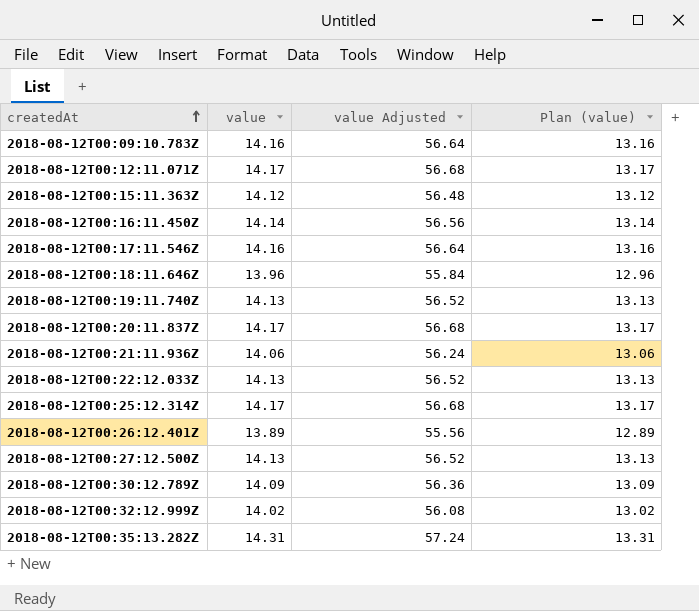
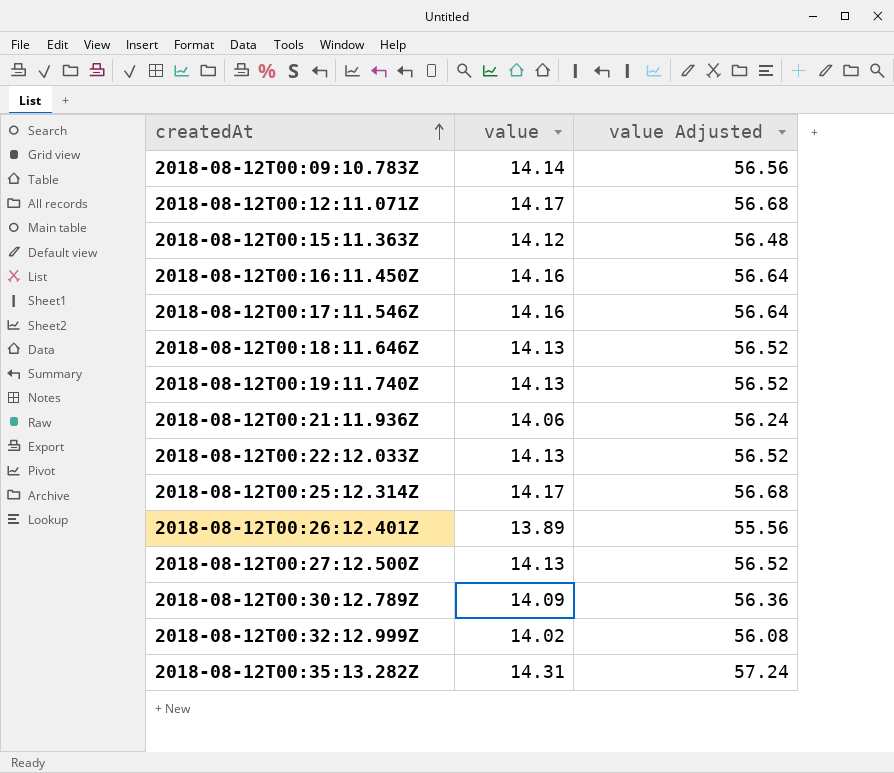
column Plan (value) | formula: [value] - 1 -> none
row 2018-08-12T00:20:11.837Z: 14.17 | 56.68 | 13.17 -> none
2018-08-12T00:09:10.783Z | value: 14.16 -> 14.14
2018-08-12T00:09:10.783Z | value Adjusted: 56.64 -> 56.56
2018-08-12T00:16:11.450Z | value: 14.14 -> 14.16
2018-08-12T00:16:11.450Z | value Adjusted: 56.56 -> 56.64
2018-08-12T00:18:11.646Z | value: 13.96 -> 14.13
2018-08-12T00:18:11.646Z | value Adjusted: 55.84 -> 56.52

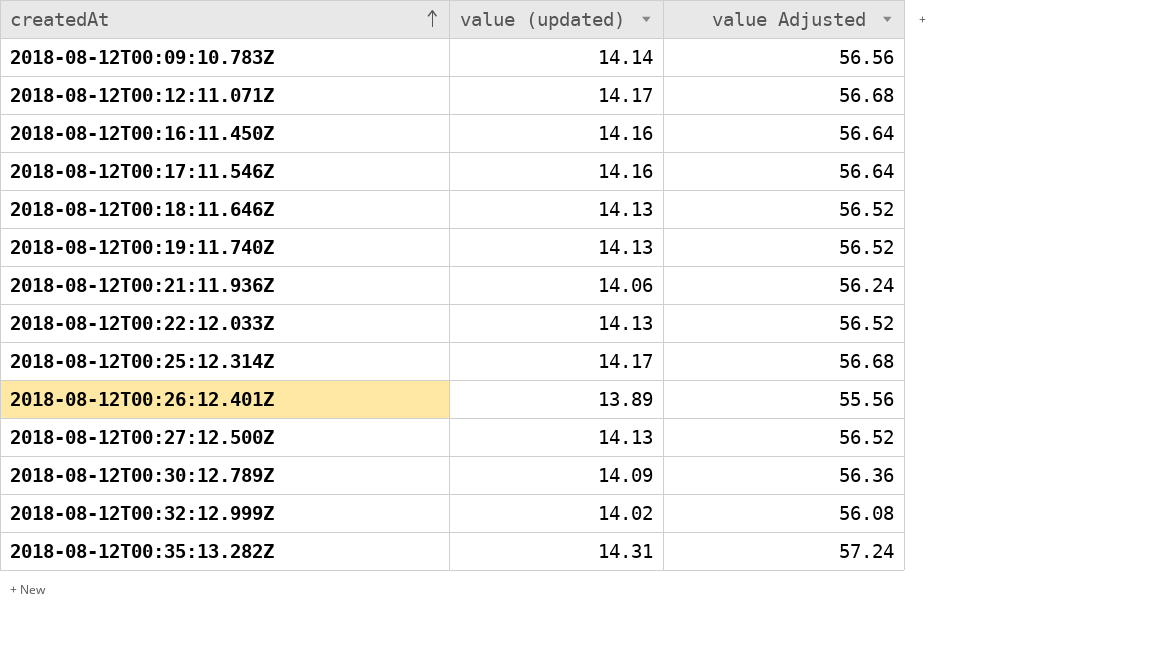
column name: value -> value (updated)
row 2018-08-12T00:15:11.363Z: 14.12 | 56.48 -> none

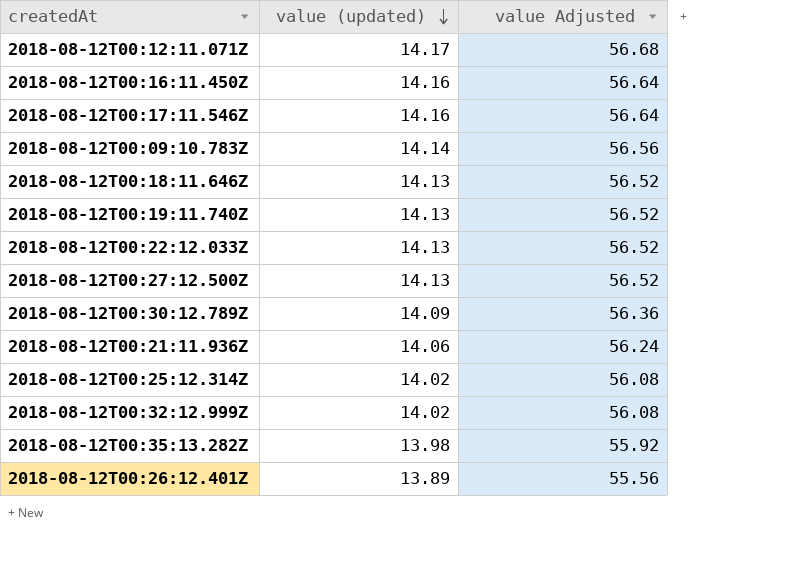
row order: createdAt ascending -> value (updated) descending
2018-08-12T00:25:12.314Z | value (updated): 14.17 -> 14.02
2018-08-12T00:25:12.314Z | value Adjusted: 56.68 -> 56.08
2018-08-12T00:35:13.282Z | value (updated): 14.31 -> 13.98
2018-08-12T00:35:13.282Z | value Adjusted: 57.24 -> 55.92

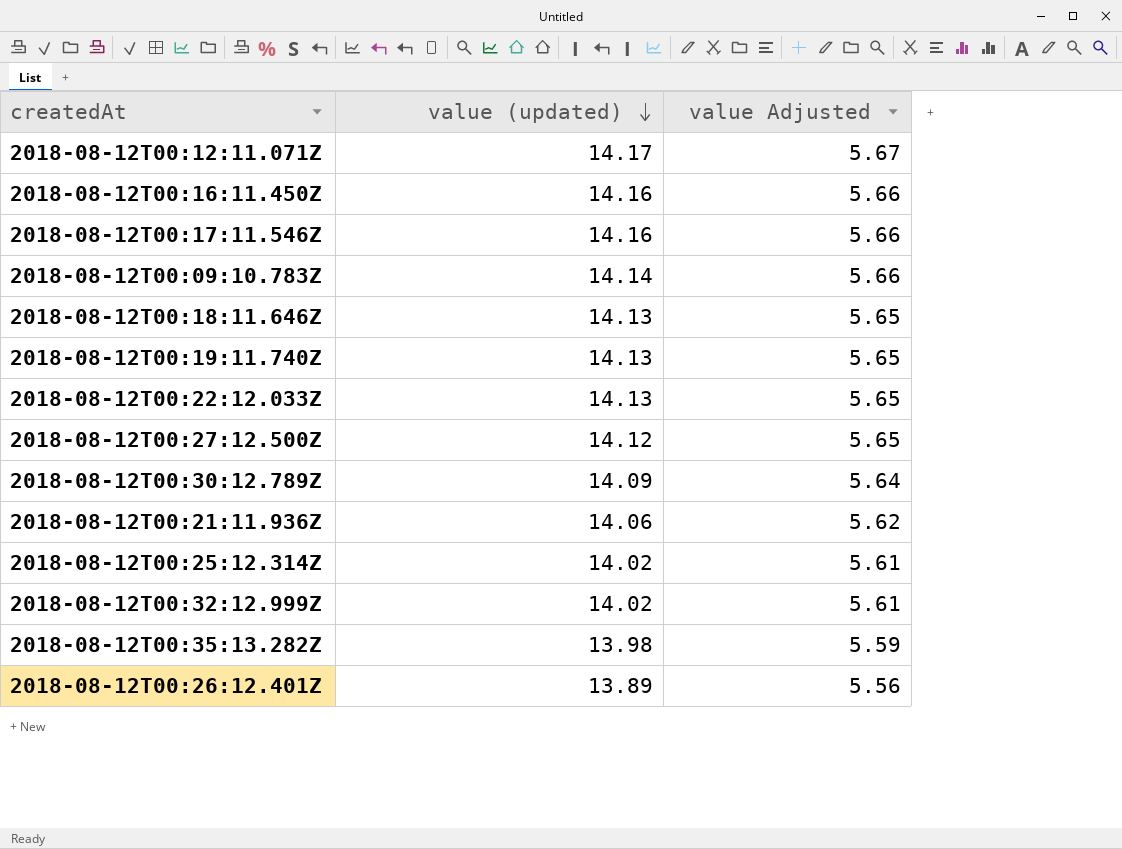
column value Adjusted | formula: [value (updated)] * 4 -> [value (updated)] * 0.4
2018-08-12T00:27:12.500Z | value (updated): 14.13 -> 14.12

